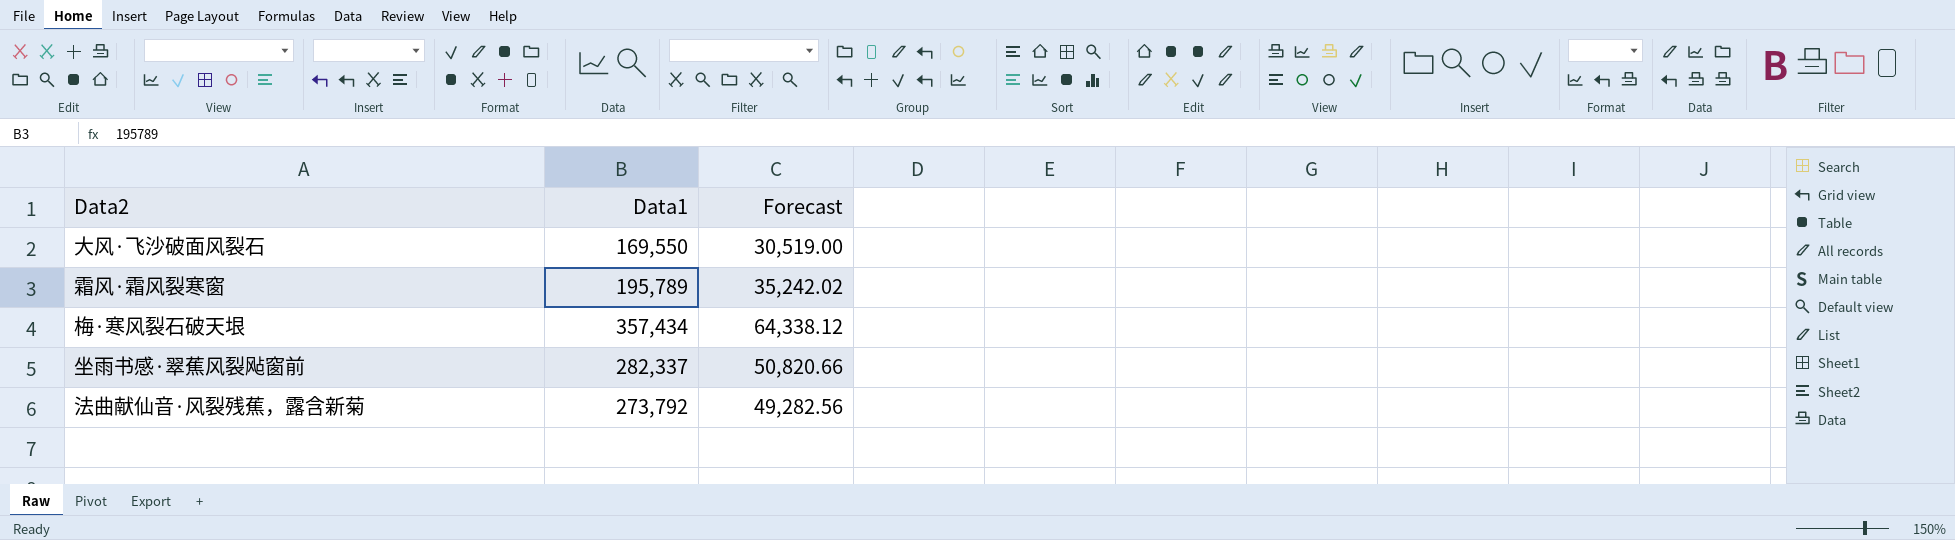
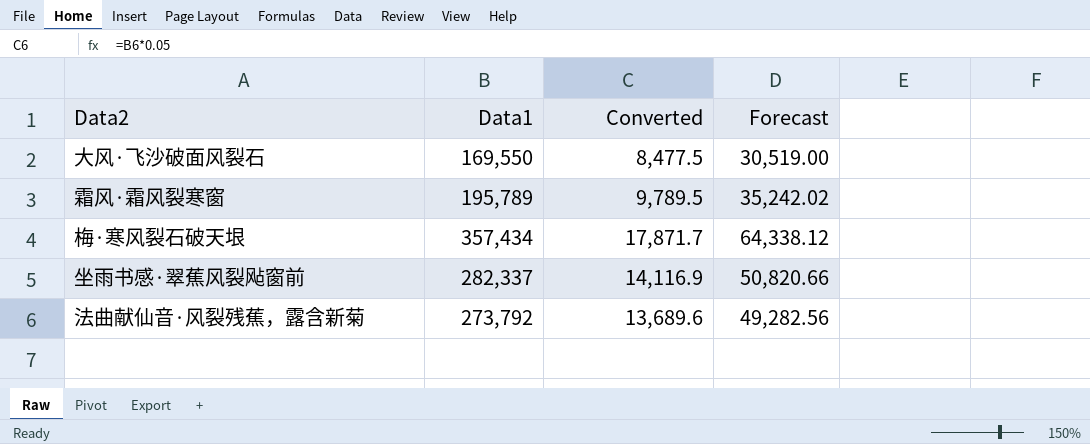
column Converted | formula: none -> [Data1] * 0.05

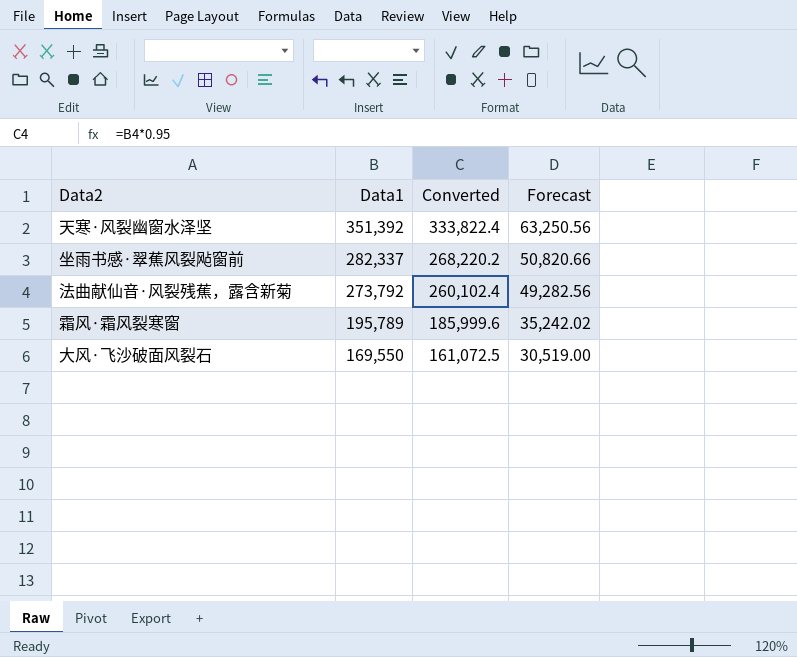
row order: none -> Data1 descending
column Converted | formula: [Data1] * 0.05 -> [Data1] * 0.95
row 梅·寒风裂石破天垠: 357,434 | 17,871.7 | 64,338.12 -> none
row 天寒·风裂幽窗水泽坚: none -> 351,392 | 333,822.4 | 63,250.56

